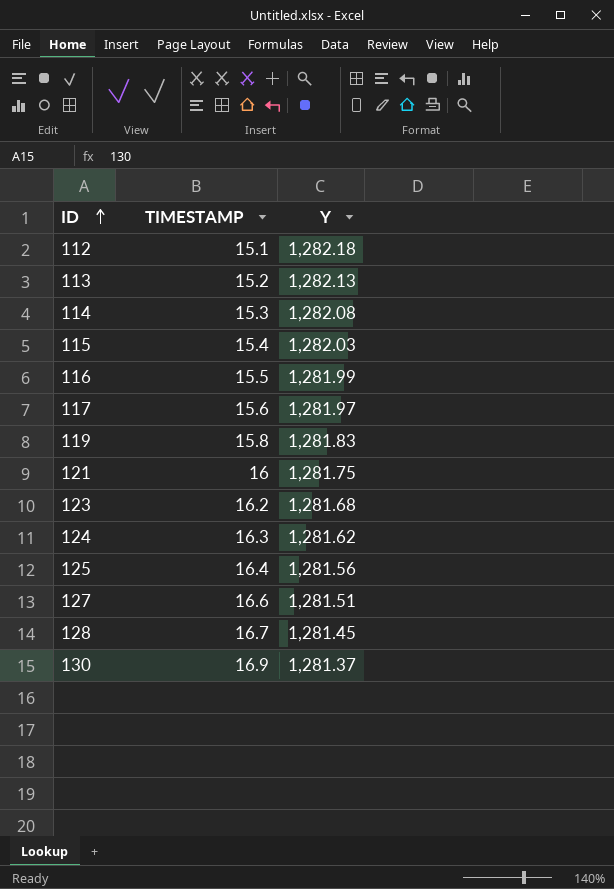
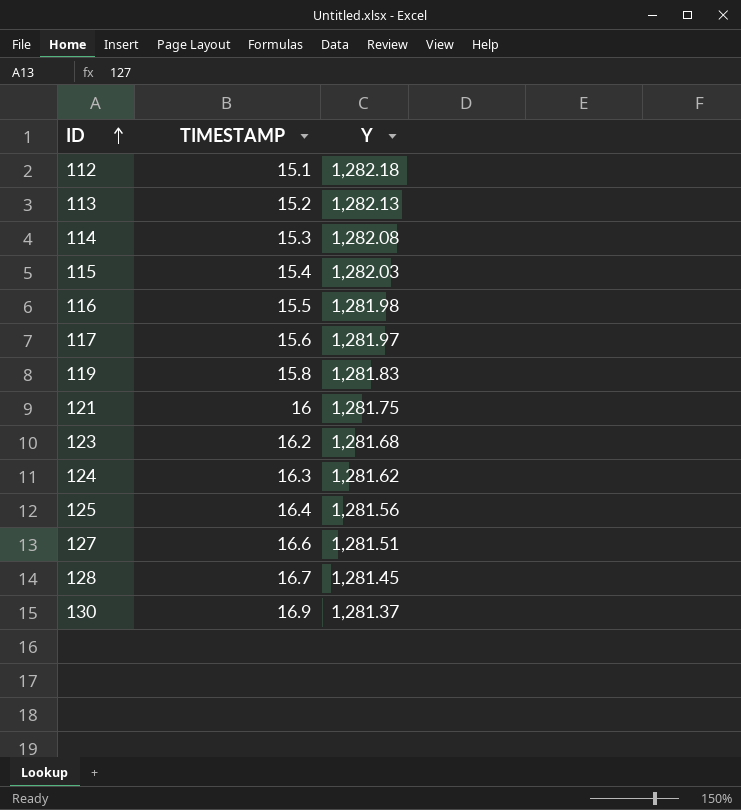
116 | Y: 1,281.99 -> 1,281.98

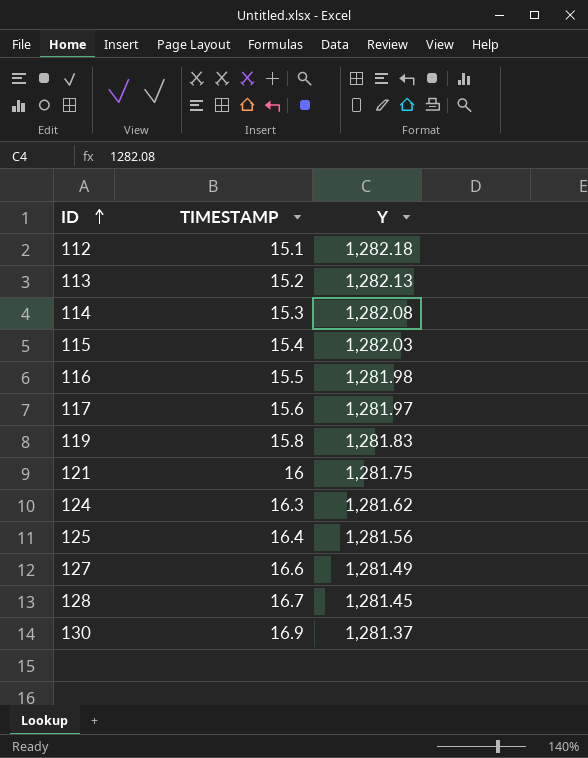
row 123: 16.2 | 1,281.68 -> none
127 | Y: 1,281.51 -> 1,281.49

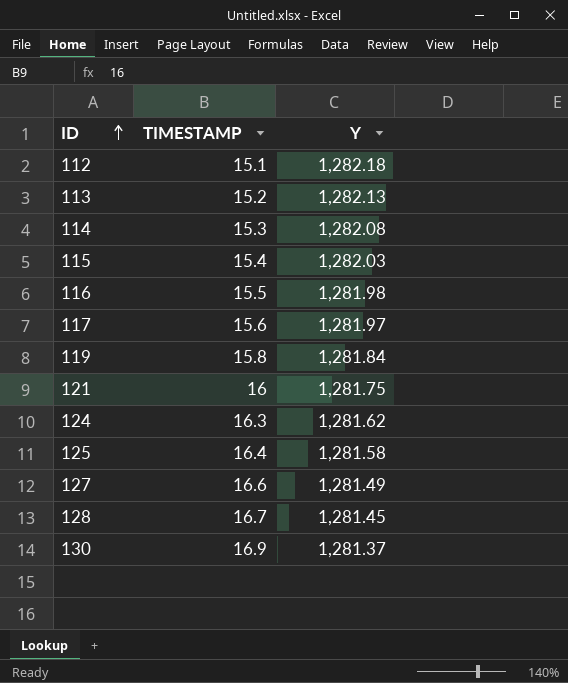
119 | Y: 1,281.83 -> 1,281.84
125 | Y: 1,281.56 -> 1,281.58

